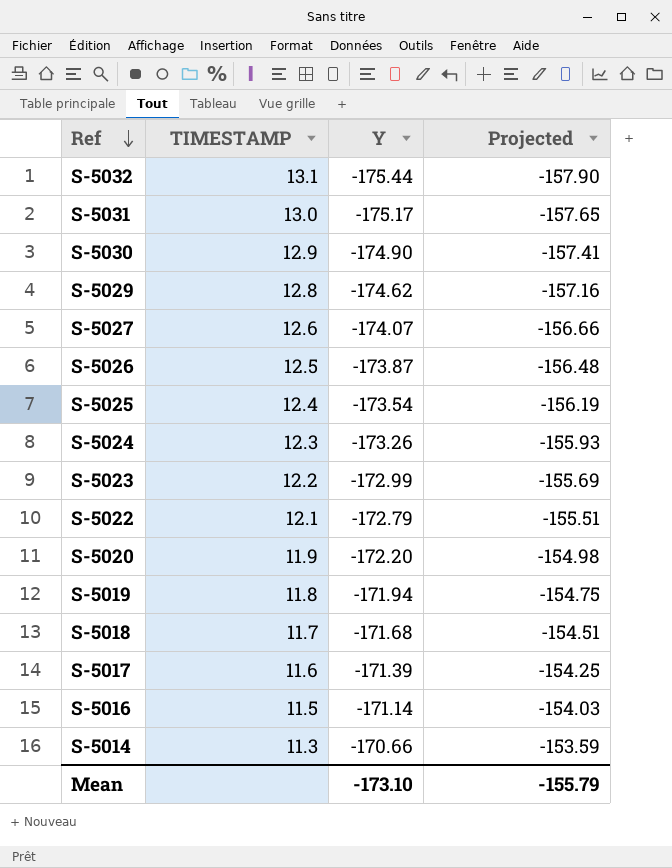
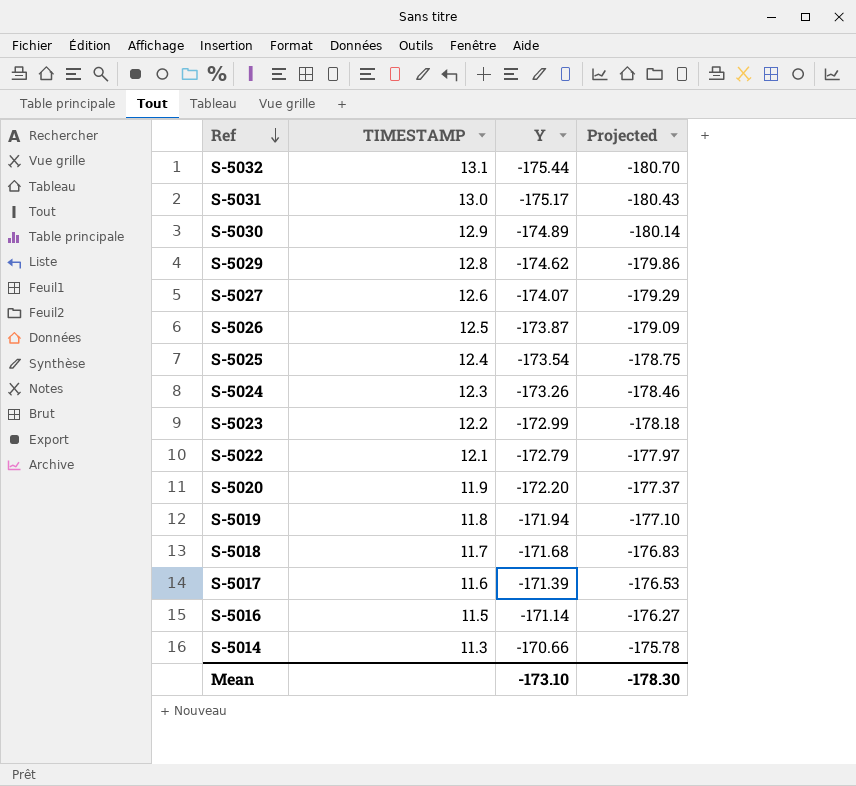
column Projected | formula: [Y] * 0.9 -> [Y] * 1.03
S-5030 | Y: -174.90 -> -174.89
Mean | Projected: -155.79 -> -178.30

